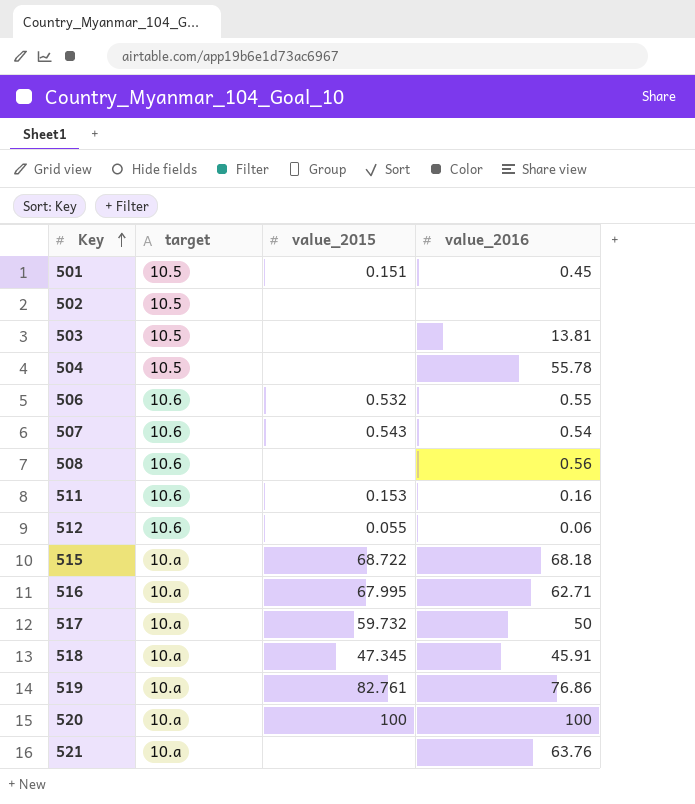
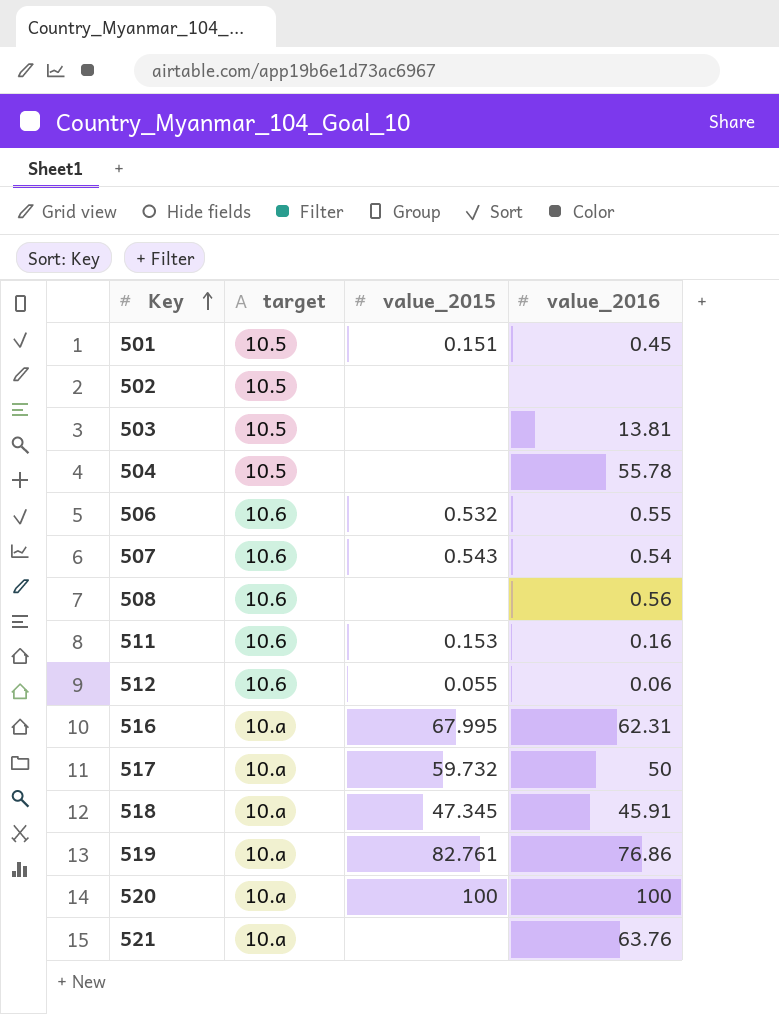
row 515: 10.a | 68.722 | 68.18 -> none
516 | value_2016: 62.71 -> 62.31

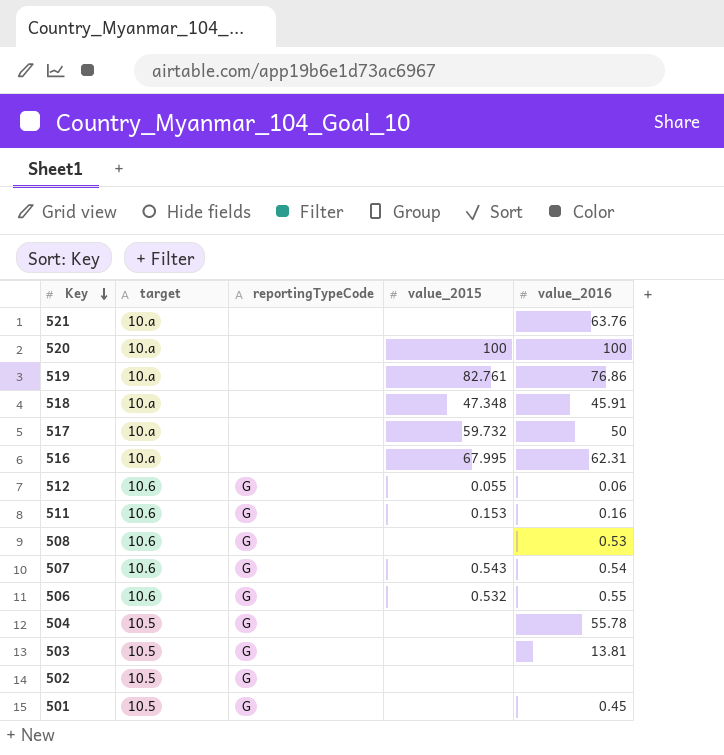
row order: Key ascending -> Key descending
column reportingTypeCode | position: none -> 3
518 | value_2015: 47.345 -> 47.348
508 | value_2016: 0.56 -> 0.53
501 | value_2015: 0.151 -> none

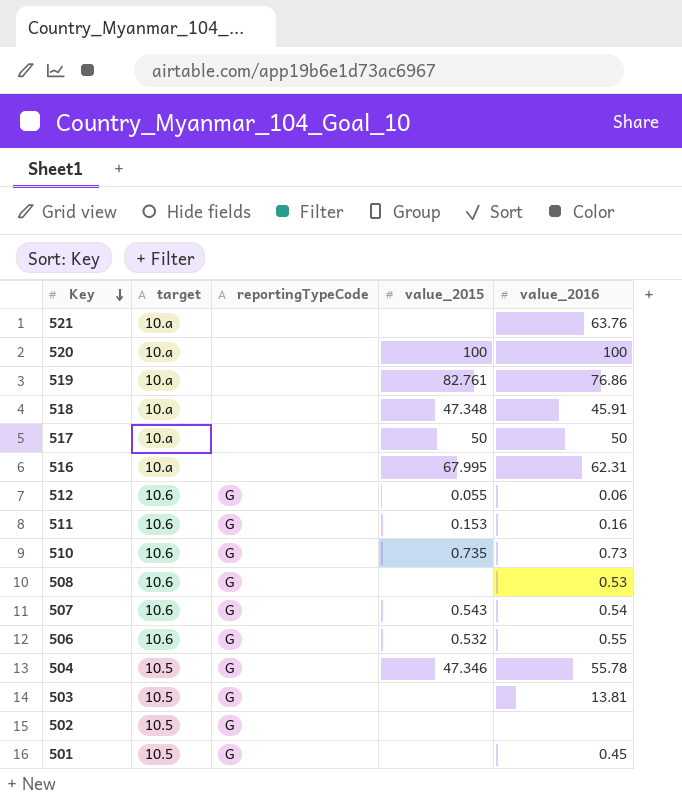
517 | value_2015: 59.732 -> 50
row 510: none -> 10.6 | G | 0.735 | 0.73
504 | value_2015: none -> 47.346

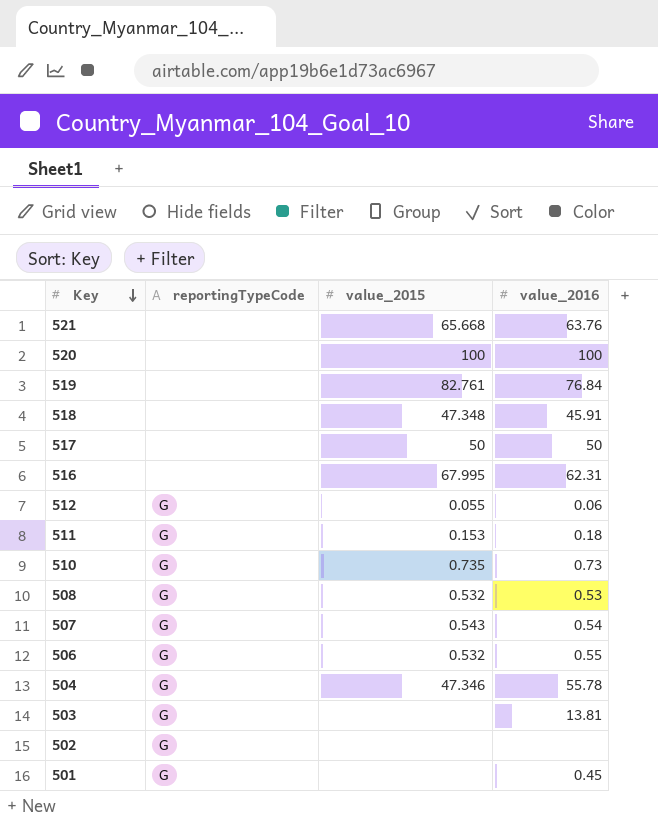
column target | position: 2 -> none
521 | value_2015: none -> 65.668
519 | value_2016: 76.86 -> 76.84
511 | value_2016: 0.16 -> 0.18
508 | value_2015: none -> 0.532

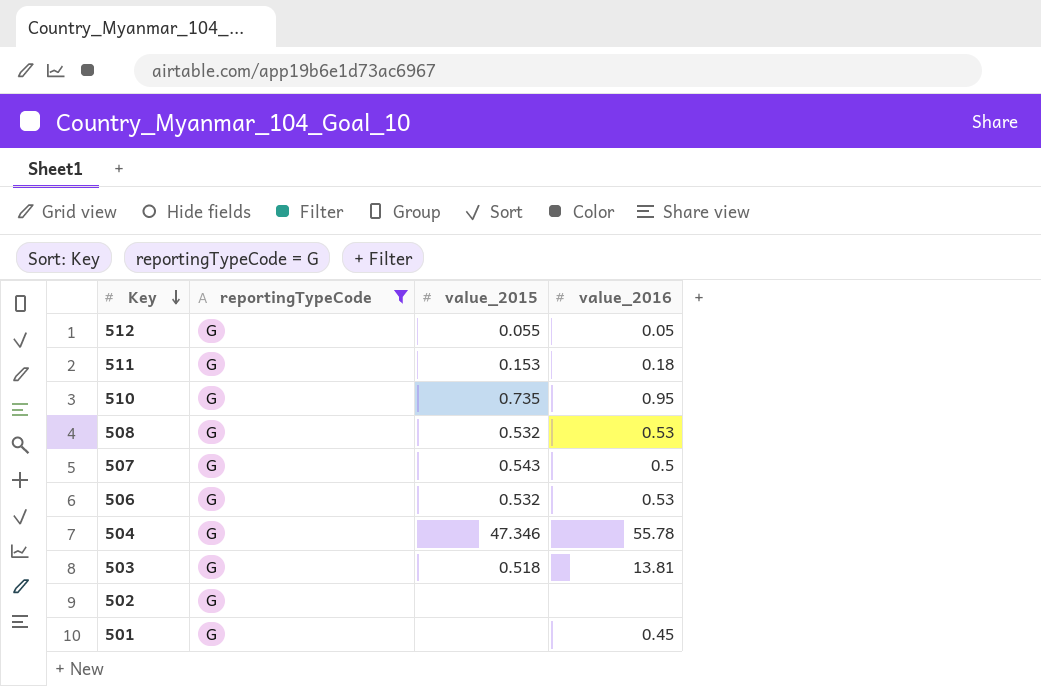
filter: none -> reportingTypeCode = G
512 | value_2016: 0.06 -> 0.05
510 | value_2016: 0.73 -> 0.95
507 | value_2016: 0.54 -> 0.5
506 | value_2016: 0.55 -> 0.53
503 | value_2015: none -> 0.518

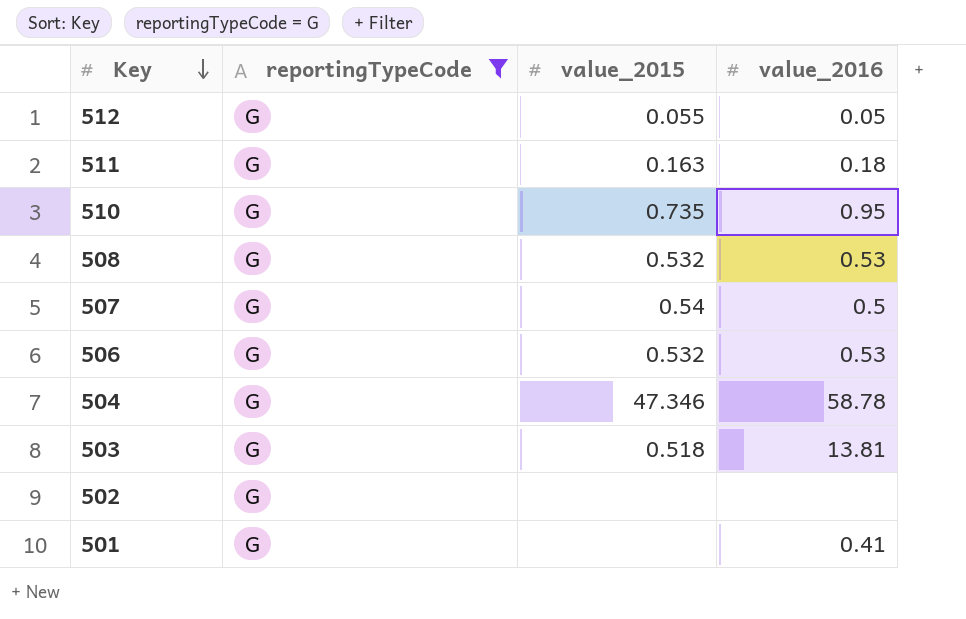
511 | value_2015: 0.153 -> 0.163
507 | value_2015: 0.543 -> 0.54
504 | value_2016: 55.78 -> 58.78
501 | value_2016: 0.45 -> 0.41

